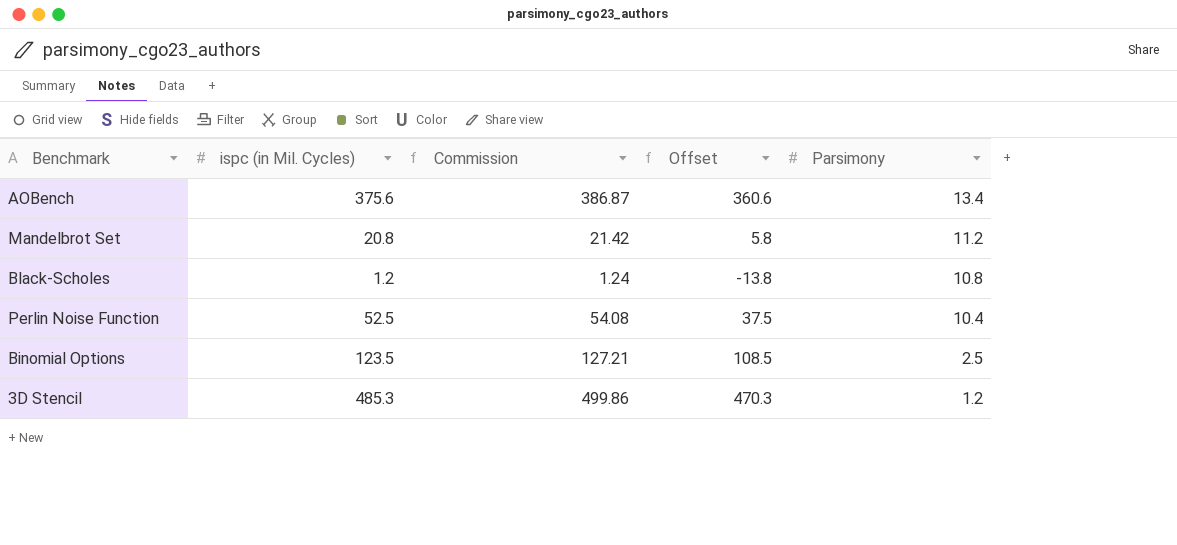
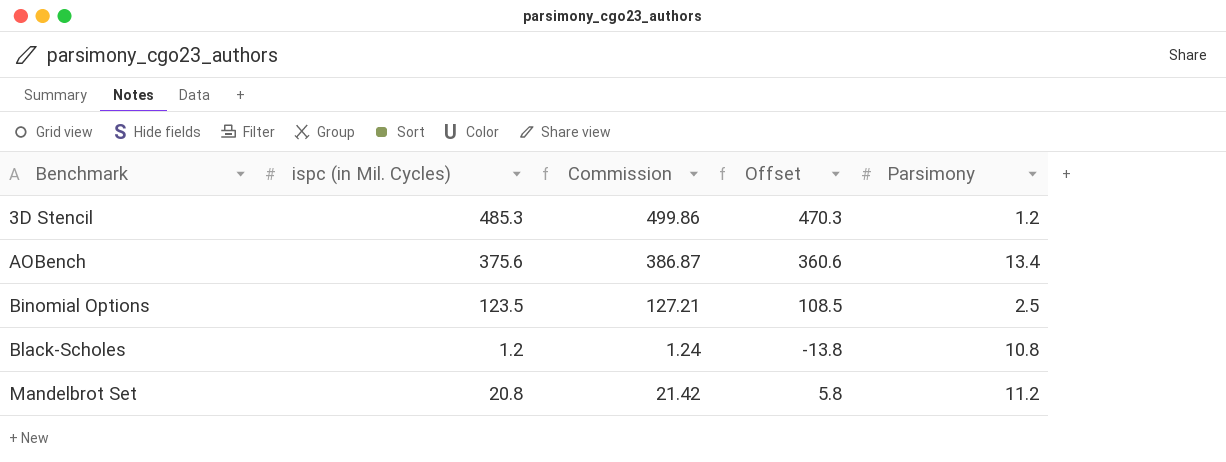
row order: Parsimony descending -> Benchmark ascending
row Perlin Noise Function: 52.5 | 54.08 | 37.5 | 10.4 -> none

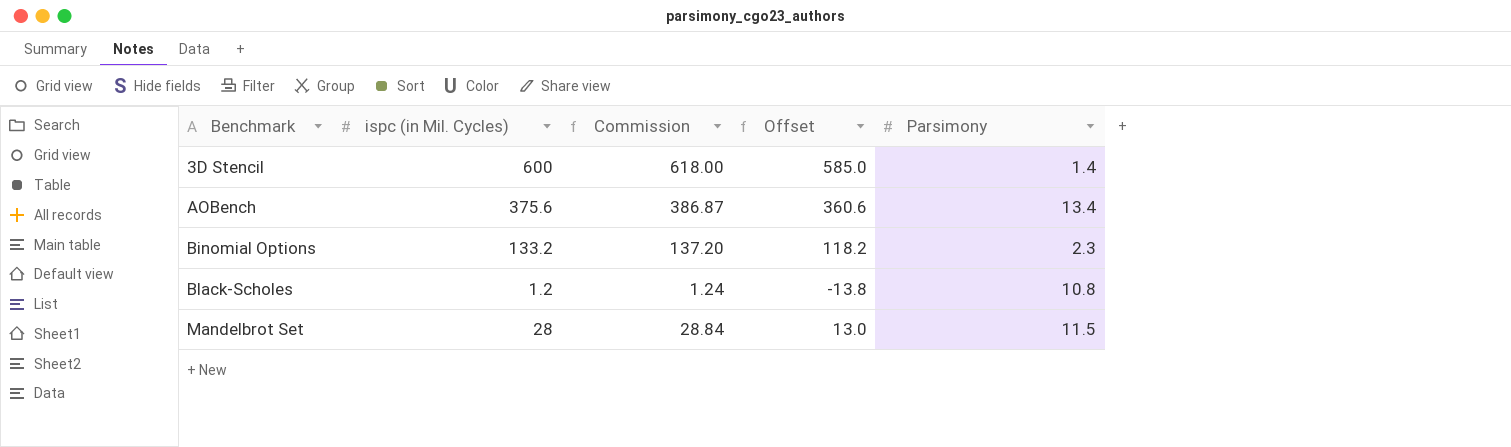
3D Stencil | ispc (in Mil. Cycles): 485.3 -> 600
3D Stencil | Commission: 499.86 -> 618.00
3D Stencil | Offset: 470.3 -> 585.0
3D Stencil | Parsimony: 1.2 -> 1.4
Binomial Options | ispc (in Mil. Cycles): 123.5 -> 133.2
Binomial Options | Commission: 127.21 -> 137.20
Binomial Options | Offset: 108.5 -> 118.2
Binomial Options | Parsimony: 2.5 -> 2.3
Mandelbrot Set | ispc (in Mil. Cycles): 20.8 -> 28
Mandelbrot Set | Commission: 21.42 -> 28.84
Mandelbrot Set | Offset: 5.8 -> 13.0
Mandelbrot Set | Parsimony: 11.2 -> 11.5

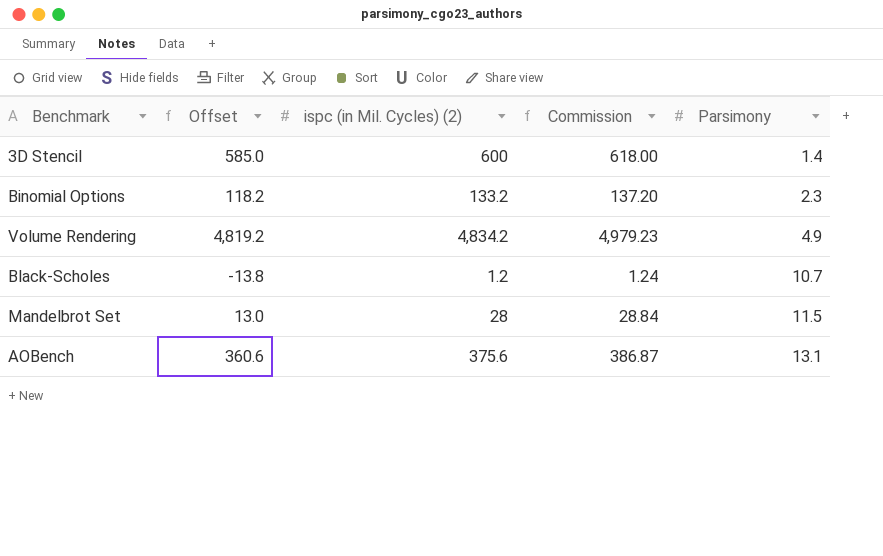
row order: Benchmark ascending -> Parsimony ascending
column Offset | position: 4 -> 2
column name: ispc (in Mil. Cycles) -> ispc (in Mil. Cycles) (2)
row Volume Rendering: none -> 4,819.2 | 4,834.2 | 4,979.23 | 4.9
Black-Scholes | Parsimony: 10.8 -> 10.7
AOBench | Parsimony: 13.4 -> 13.1

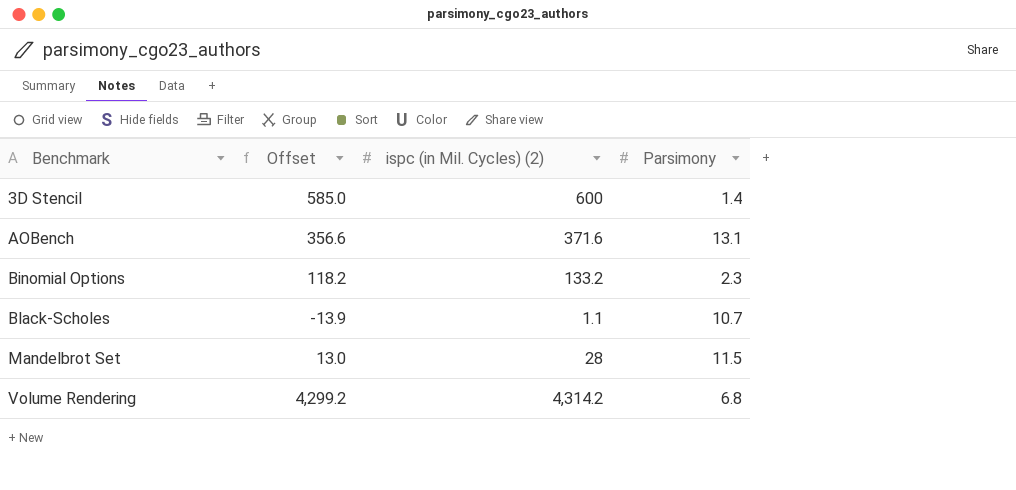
row order: Parsimony ascending -> Benchmark ascending
column Commission | formula: [ispc (in Mil. Cycles) (2)] * 1.03 -> none
AOBench | Offset: 360.6 -> 356.6
AOBench | ispc (in Mil. Cycles) (2): 375.6 -> 371.6
Black-Scholes | Offset: -13.8 -> -13.9
Black-Scholes | ispc (in Mil. Cycles) (2): 1.2 -> 1.1
Volume Rendering | Offset: 4,819.2 -> 4,299.2
Volume Rendering | ispc (in Mil. Cycles) (2): 4,834.2 -> 4,314.2
Volume Rendering | Parsimony: 4.9 -> 6.8

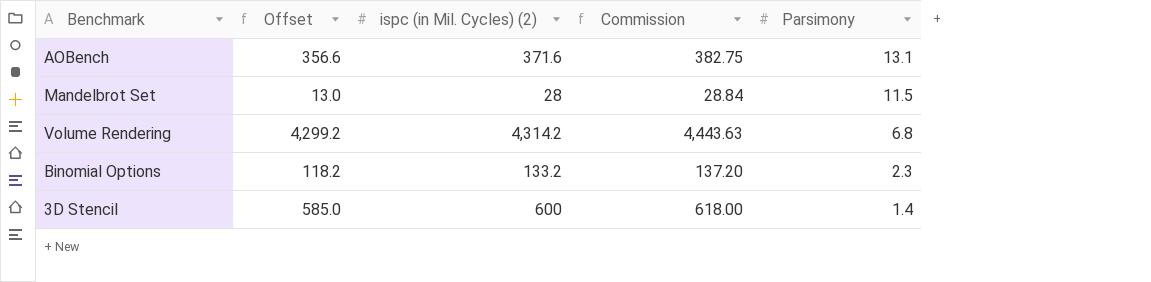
row order: Benchmark ascending -> Parsimony descending
column Commission | formula: none -> [ispc (in Mil. Cycles) (2)] * 1.03
row Black-Scholes: -13.9 | 1.1 | 10.7 -> none

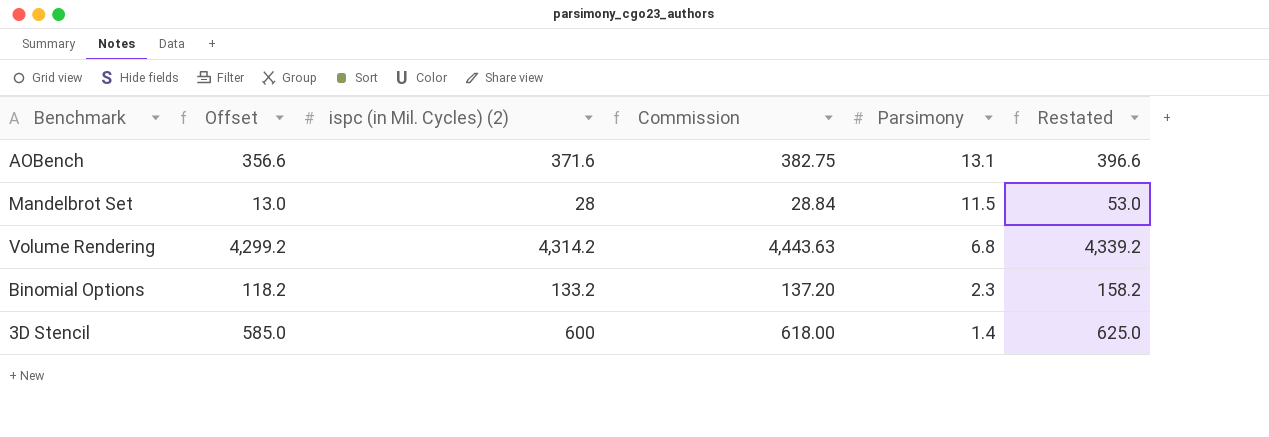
column Restated | formula: none -> [ispc (in Mil. Cycles) (2)] + 25

